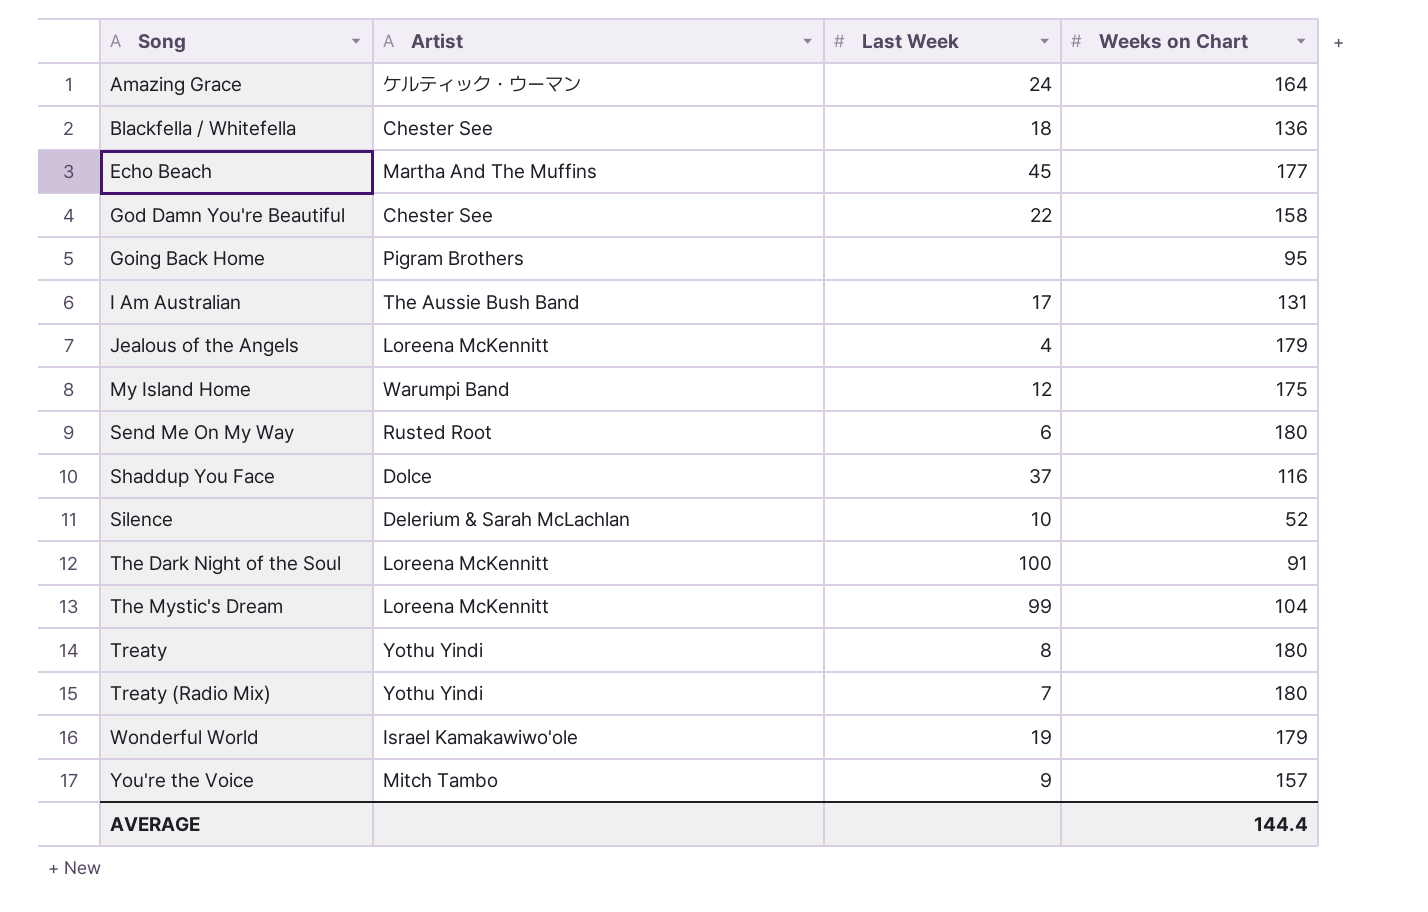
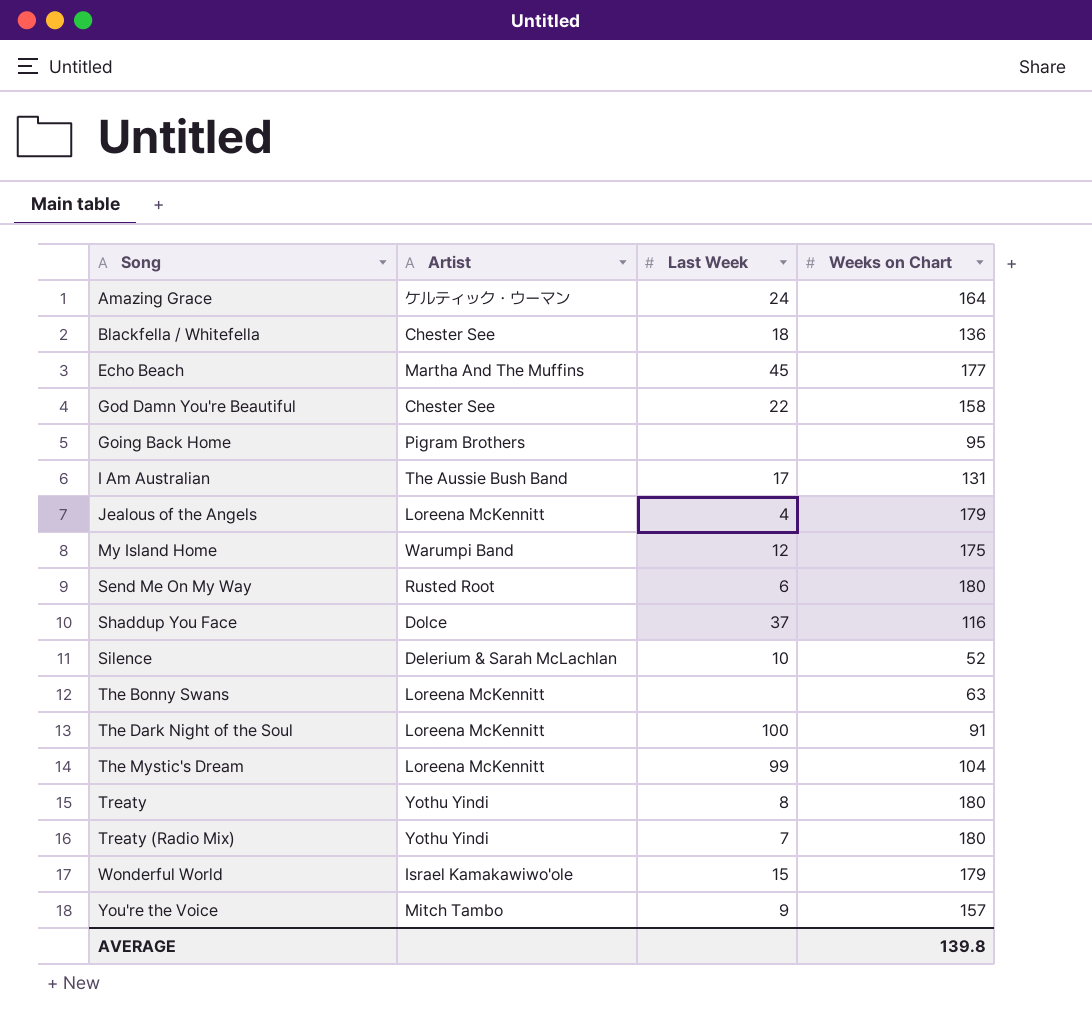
row The Bonny Swans: none -> Loreena McKennitt | none | 63
Wonderful World | Last Week: 19 -> 15
AVERAGE | Weeks on Chart: 144.4 -> 139.8

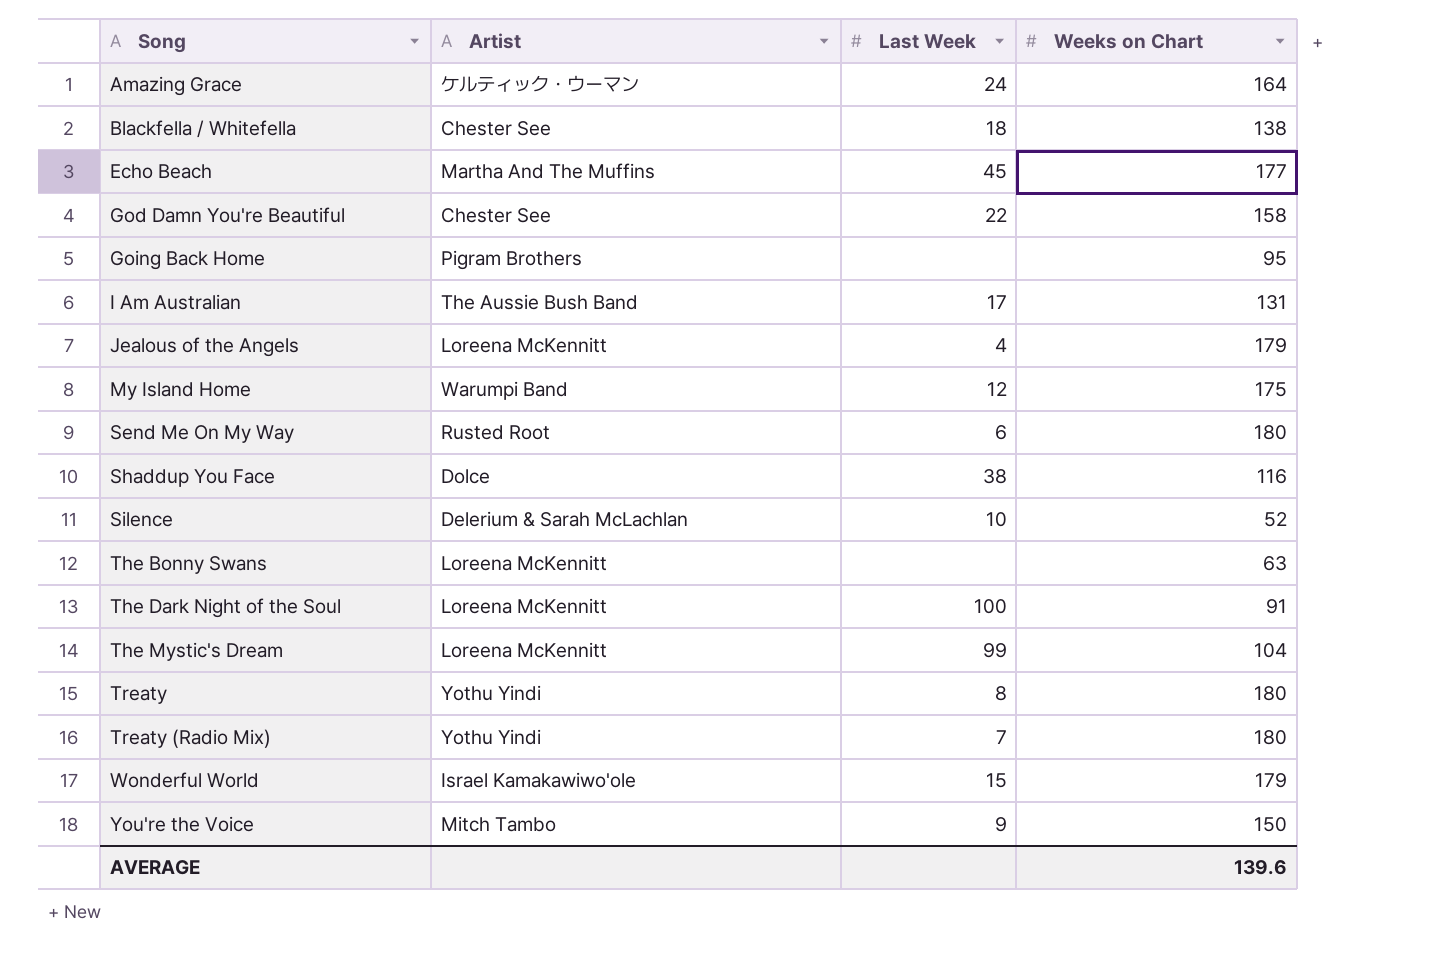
Blackfella / Whitefella | Weeks on Chart: 136 -> 138
Shaddup You Face | Last Week: 37 -> 38
You're the Voice | Weeks on Chart: 157 -> 150
AVERAGE | Weeks on Chart: 139.8 -> 139.6

